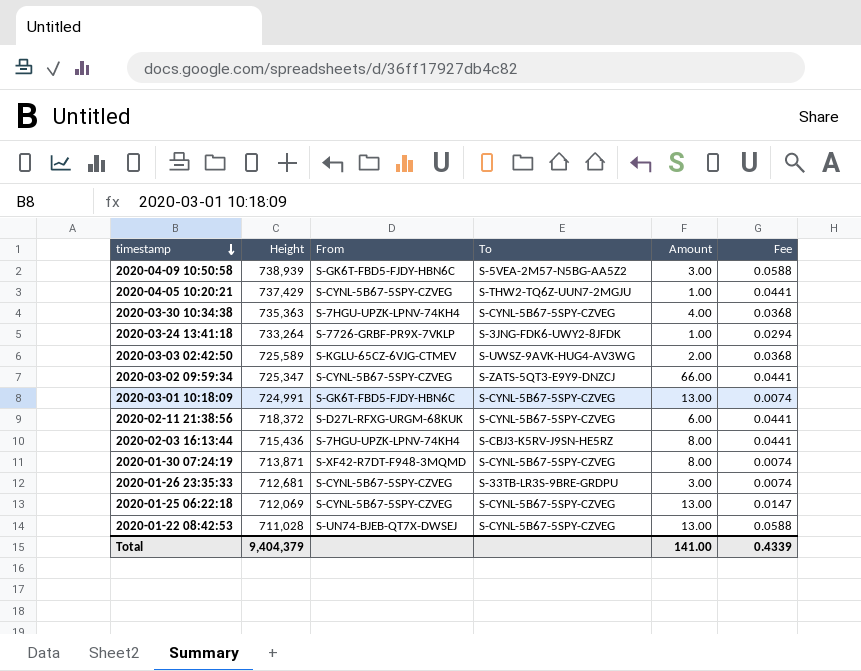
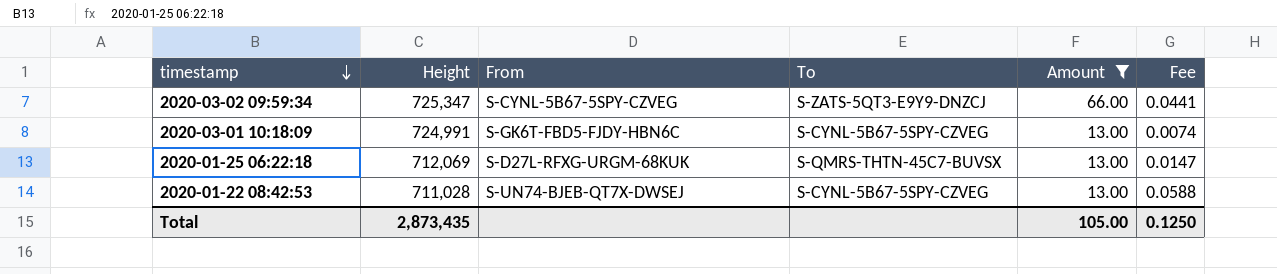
filter: none -> Amount >= 13.00
2020-01-25 06:22:18 | From: S-CYNL-5B67-5SPY-CZVEG -> S-D27L-RFXG-URGM-68KUK
2020-01-25 06:22:18 | To: S-CYNL-5B67-5SPY-CZVEG -> S-QMRS-THTN-45C7-BUVSX
Total | Height: 9,404,379 -> 2,873,435
Total | Amount: 141.00 -> 105.00
Total | Fee: 0.4339 -> 0.1250

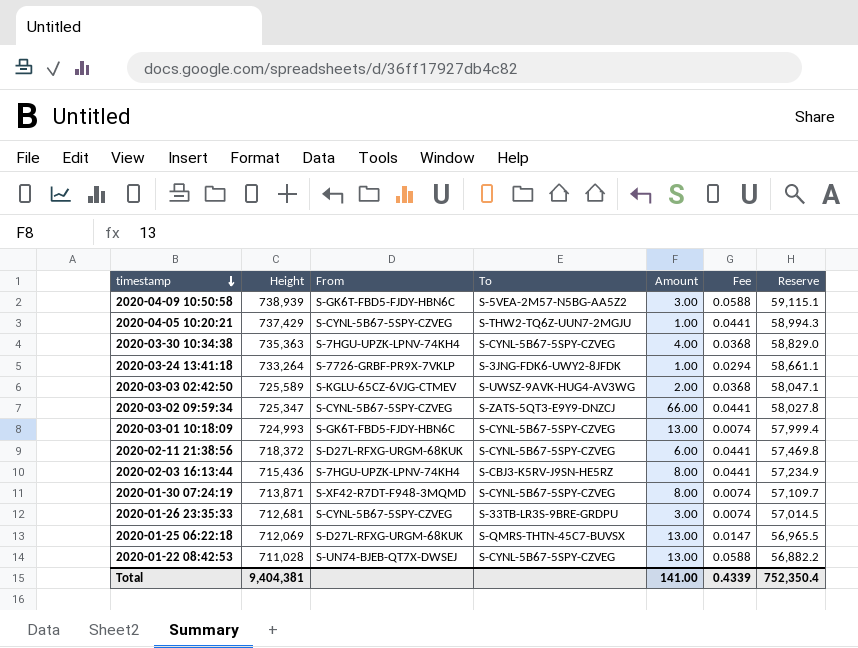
filter: Amount >= 13.00 -> none
column Reserve | formula: none -> [Height] * 0.08
2020-03-01 10:18:09 | Height: 724,991 -> 724,993
Total | Height: 2,873,435 -> 9,404,381
Total | Amount: 105.00 -> 141.00
Total | Fee: 0.1250 -> 0.4339

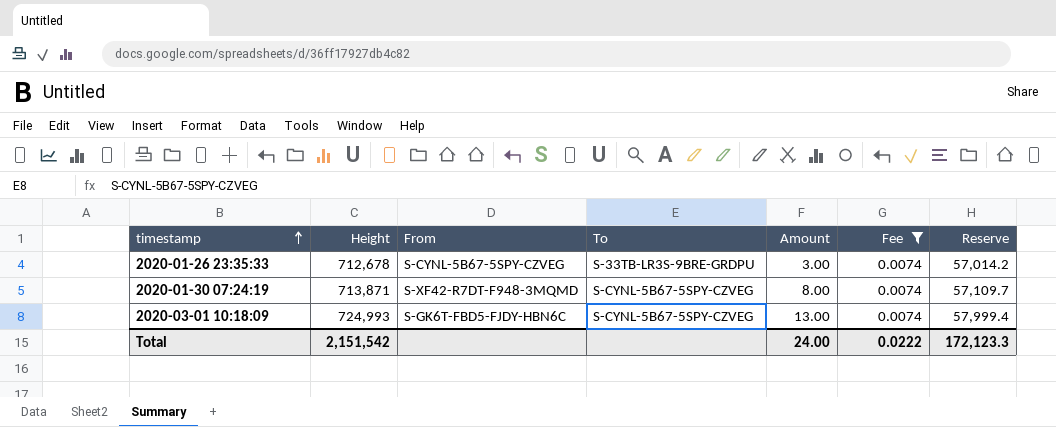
filter: none -> Fee = 0.0074
row order: timestamp descending -> timestamp ascending
2020-01-26 23:35:33 | Height: 712,681 -> 712,678
2020-01-26 23:35:33 | Reserve: 57,014.5 -> 57,014.2
Total | Height: 9,404,381 -> 2,151,542
Total | Amount: 141.00 -> 24.00
Total | Fee: 0.4339 -> 0.0222
Total | Reserve: 752,350.4 -> 172,123.3

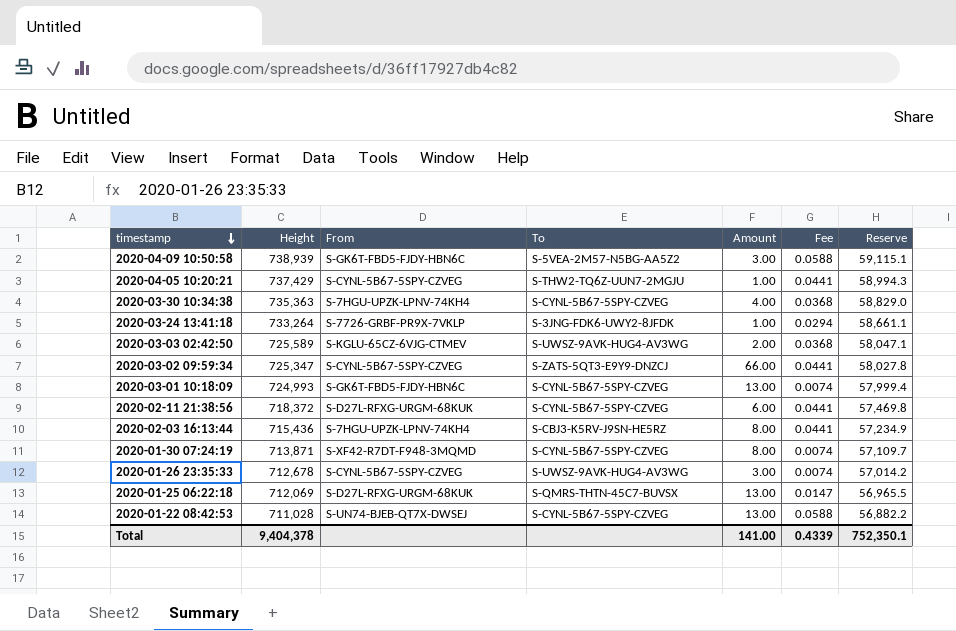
filter: Fee = 0.0074 -> none
row order: timestamp ascending -> timestamp descending
2020-01-26 23:35:33 | To: S-33TB-LR3S-9BRE-GRDPU -> S-UWSZ-9AVK-HUG4-AV3WG
Total | Height: 2,151,542 -> 9,404,378
Total | Amount: 24.00 -> 141.00
Total | Fee: 0.0222 -> 0.4339
Total | Reserve: 172,123.3 -> 752,350.1

